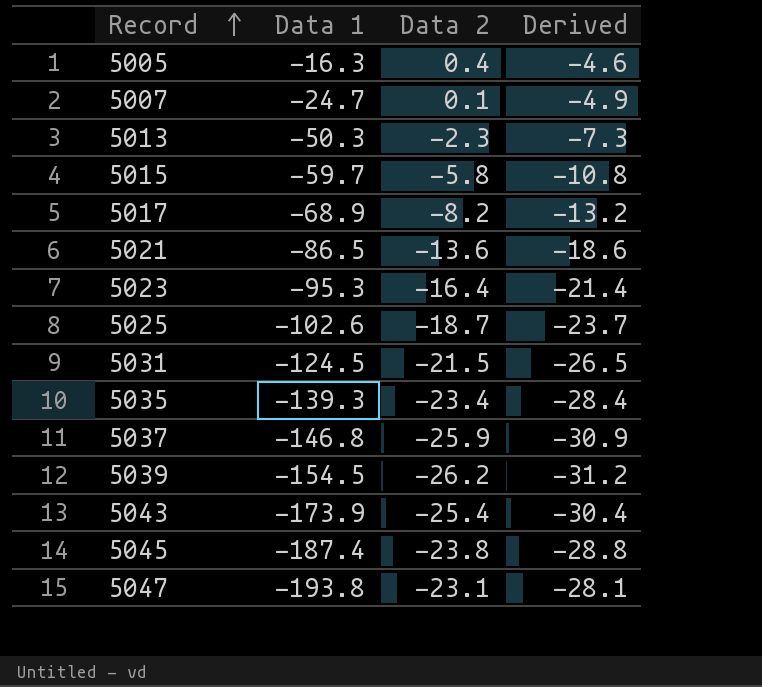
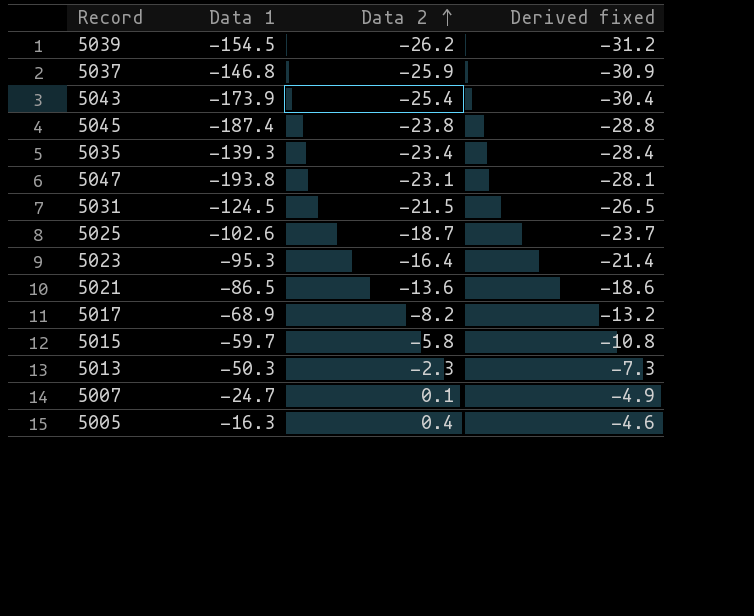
row order: Record ascending -> Data 2 ascending
column name: Derived -> Derived fixed

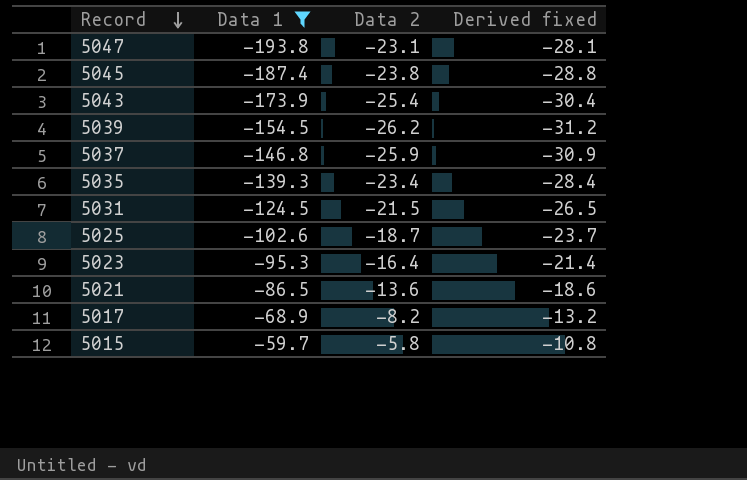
filter: none -> Data 1 <= -59.7
row order: Data 2 ascending -> Record descending

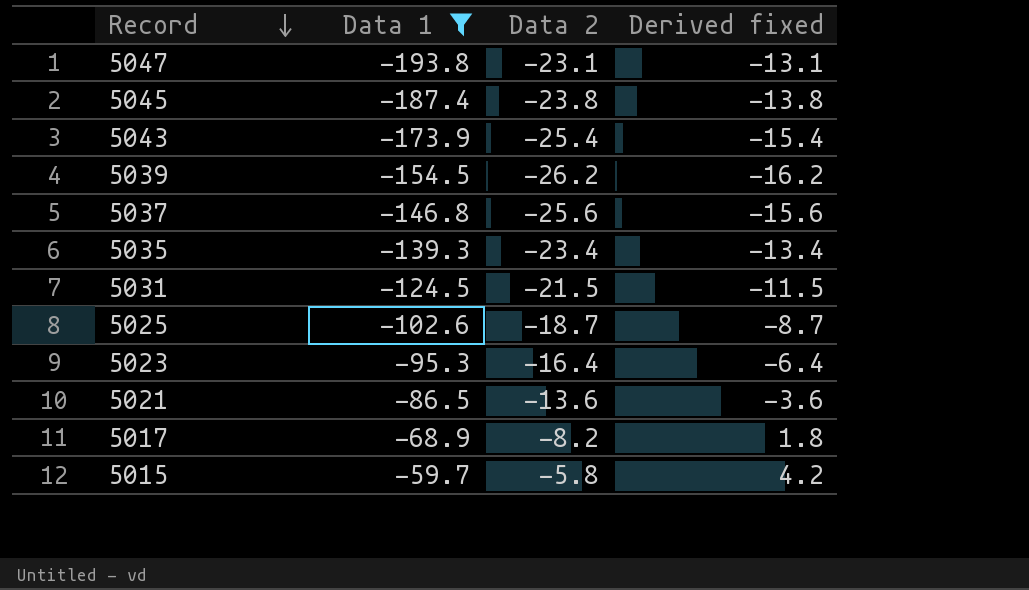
column Derived fixed | formula: [Data 2] - 5 -> [Data 2] + 10
5037 | Data 2: -25.9 -> -25.6

